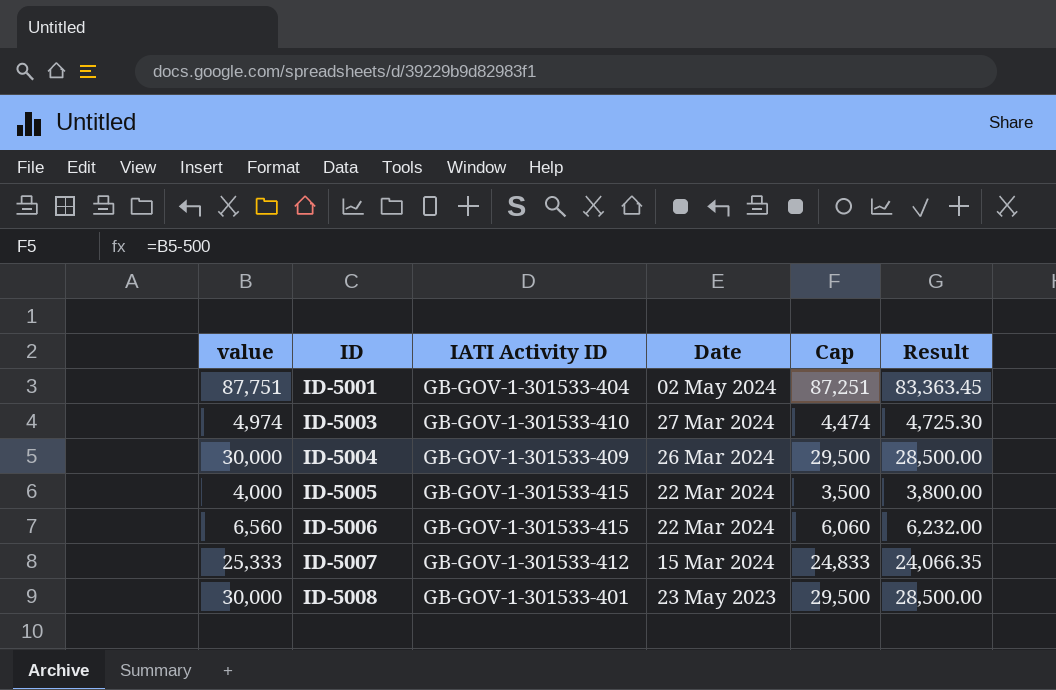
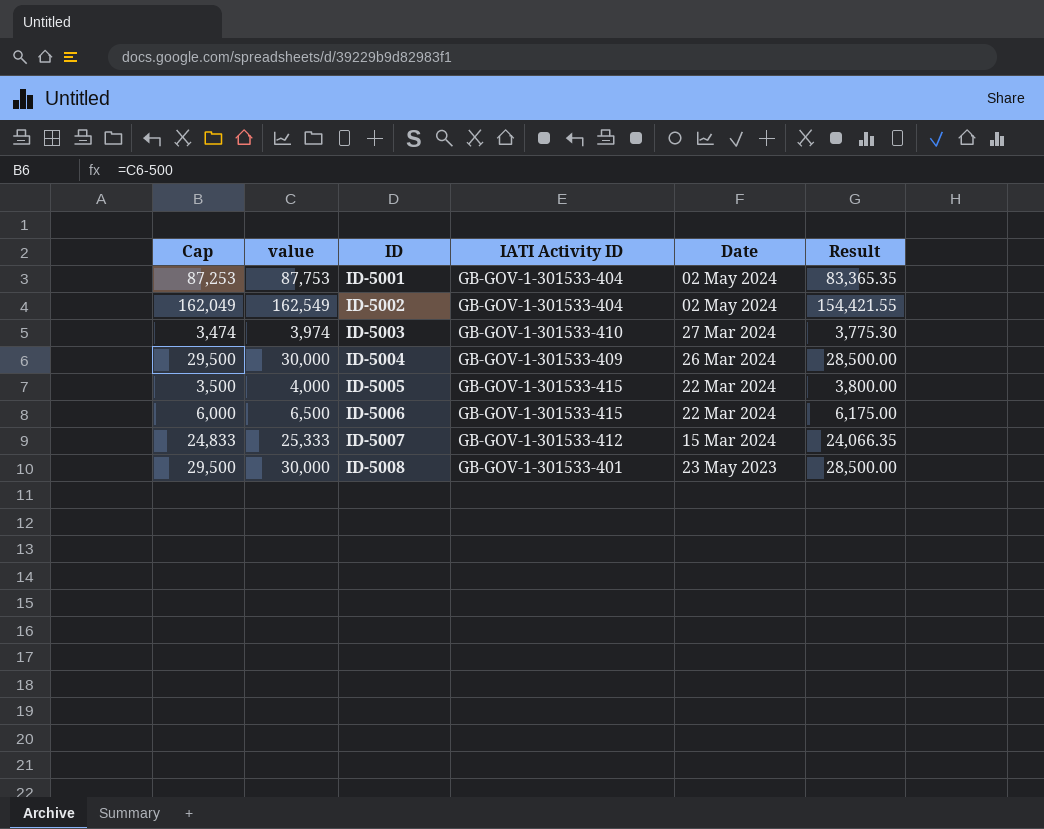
column Cap | position: 5 -> 1
ID-5001 | Cap: 87,251 -> 87,253
ID-5001 | value: 87,751 -> 87,753
ID-5001 | Result: 83,363.45 -> 83,365.35
row ID-5002: none -> 162,049 | 162,549 | GB-GOV-1-301533-404 | 02 May 2024 | 154,421.55
ID-5003 | Cap: 4,474 -> 3,474
ID-5003 | value: 4,974 -> 3,974
ID-5003 | Result: 4,725.30 -> 3,775.30
ID-5006 | Cap: 6,060 -> 6,000
ID-5006 | value: 6,560 -> 6,500
ID-5006 | Result: 6,232.00 -> 6,175.00

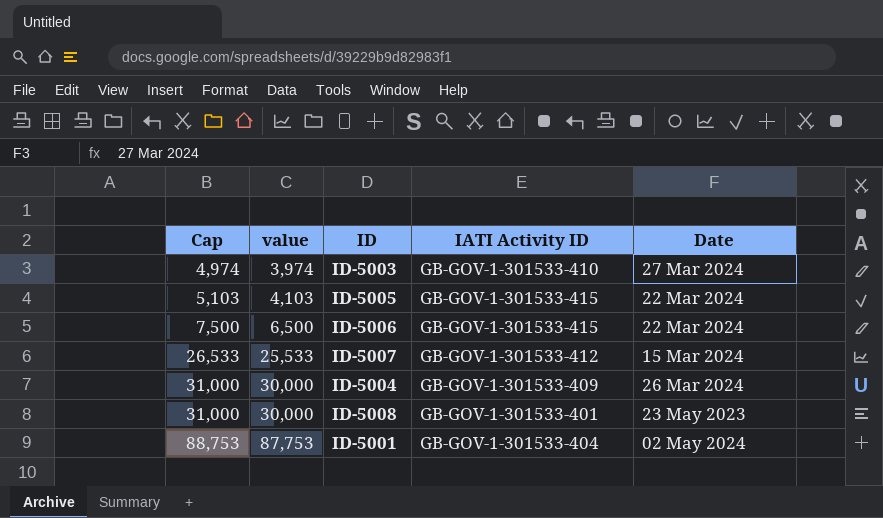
row order: ID ascending -> Cap ascending
column Result | formula: [value] * 0.95 -> none
column Cap | formula: [value] - 500 -> [value] + 1000
row ID-5002: 162,049 | 162,549 | GB-GOV-1-301533-404 | 02 May 2024 | 154,421.55 -> none
ID-5005 | value: 4,000 -> 4,103
ID-5007 | value: 25,333 -> 25,533

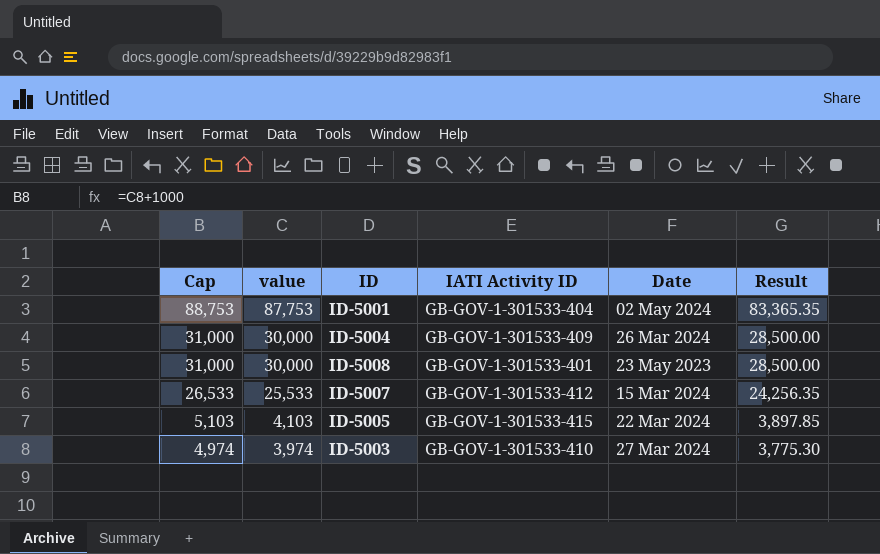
row order: Cap ascending -> Cap descending
column Result | formula: none -> [value] * 0.95
row ID-5006: 7,500 | 6,500 | GB-GOV-1-301533-415 | 22 Mar 2024 -> none

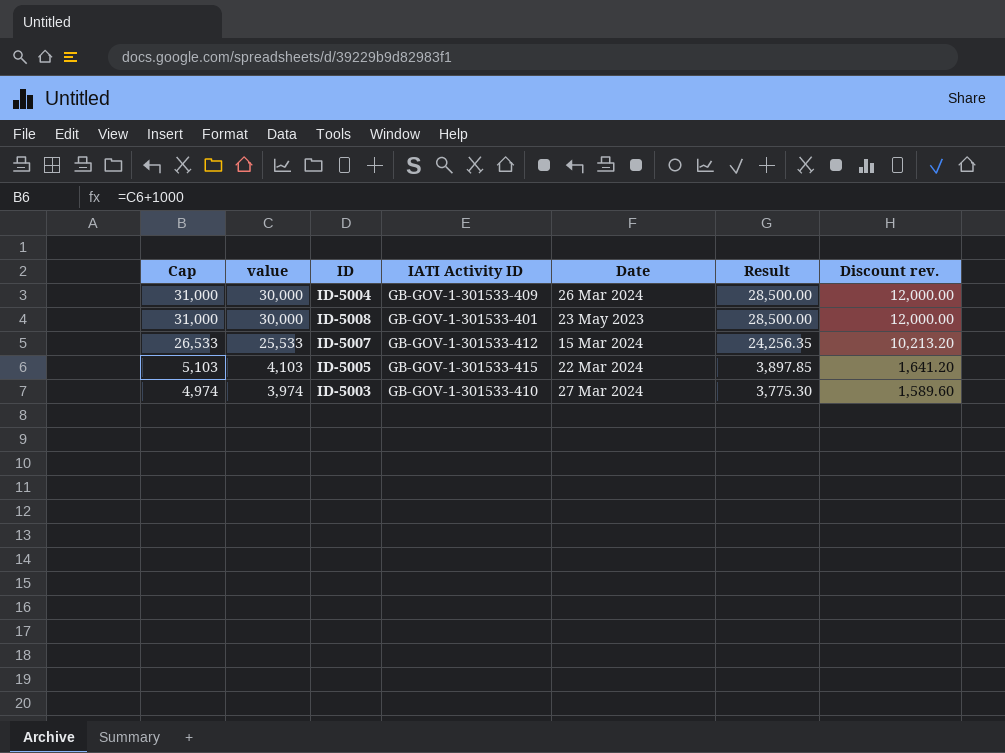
column Discount rev. | formula: none -> [value] * 0.4
row ID-5001: 88,753 | 87,753 | GB-GOV-1-301533-404 | 02 May 2024 | 83,365.35 -> none

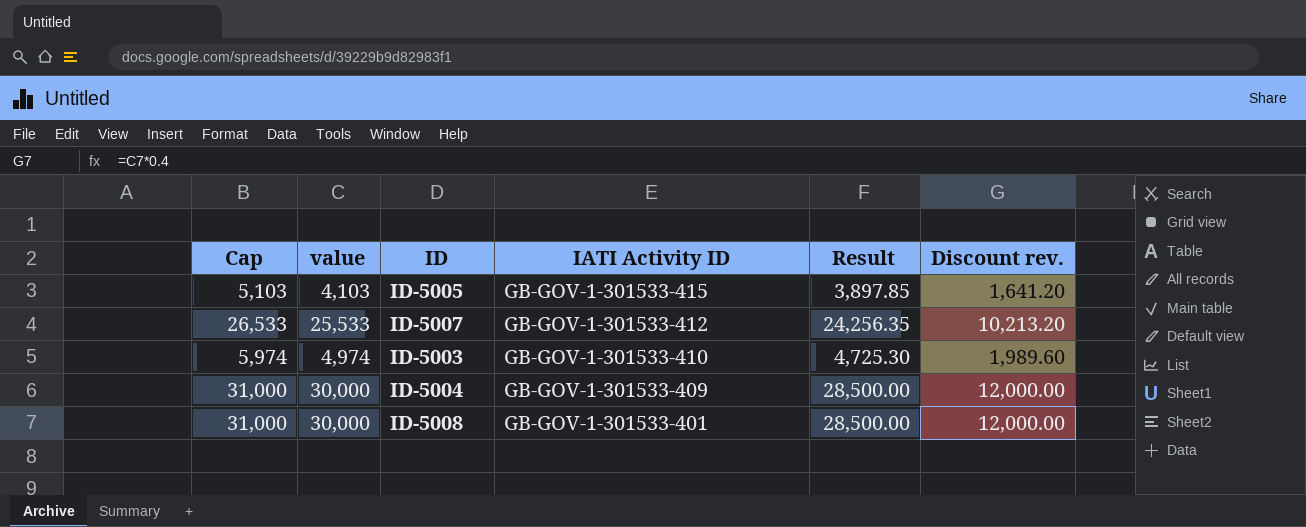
row order: Cap descending -> IATI Activity ID descending
column Date | position: 5 -> none
ID-5003 | Cap: 4,974 -> 5,974
ID-5003 | value: 3,974 -> 4,974
ID-5003 | Result: 3,775.30 -> 4,725.30
ID-5003 | Discount rev.: 1,589.60 -> 1,989.60

